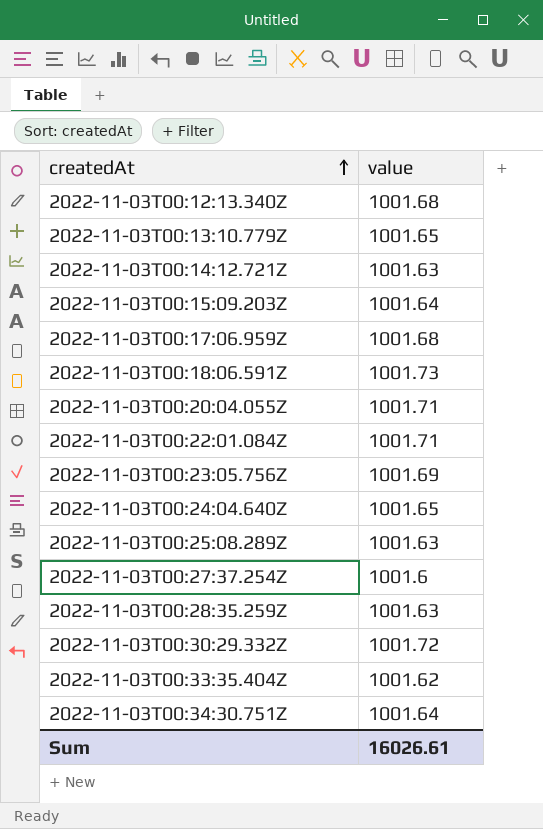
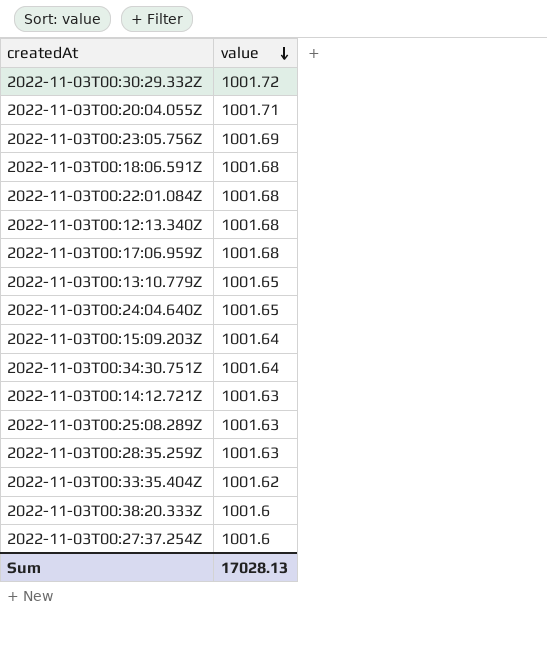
row order: createdAt ascending -> value descending
2022-11-03T00:18:06.591Z | value: 1001.73 -> 1001.68
2022-11-03T00:22:01.084Z | value: 1001.71 -> 1001.68
row 2022-11-03T00:38:20.333Z: none -> 1001.6
Sum | value: 16026.61 -> 17028.13

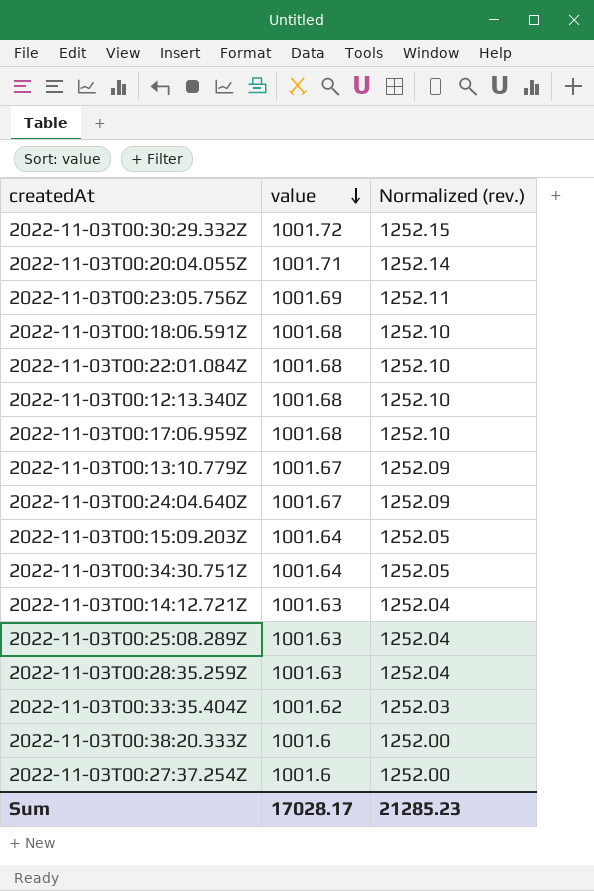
column Normalized (rev.) | formula: none -> [value] * 1.25
2022-11-03T00:13:10.779Z | value: 1001.65 -> 1001.67
2022-11-03T00:24:04.640Z | value: 1001.65 -> 1001.67
Sum | value: 17028.13 -> 17028.17

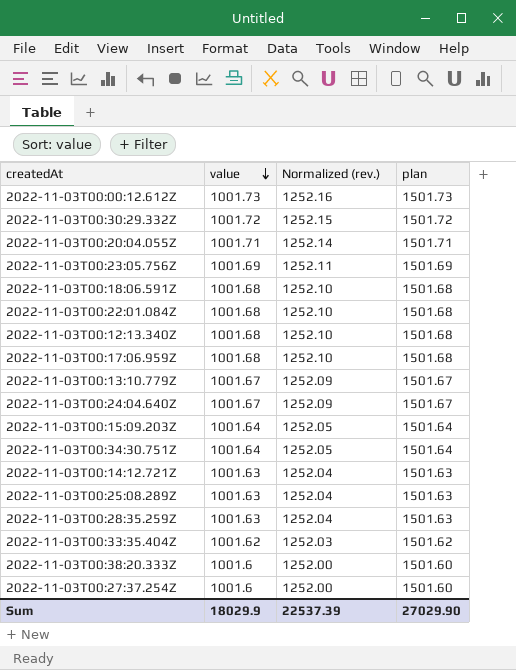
column plan | formula: none -> [value] + 500
row 2022-11-03T00:00:12.612Z: none -> 1001.73 | 1252.16 | 1501.73
Sum | value: 17028.17 -> 18029.9
Sum | Normalized (rev.): 21285.23 -> 22537.39

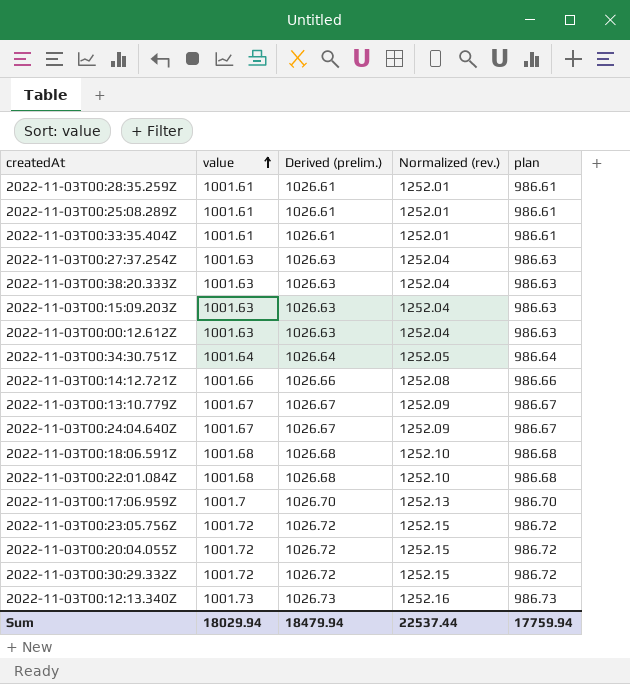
row order: value descending -> value ascending
column Derived (prelim.) | formula: none -> [value] + 25
column plan | formula: [value] + 500 -> [value] - 15
2022-11-03T00:28:35.259Z | value: 1001.63 -> 1001.61
2022-11-03T00:28:35.259Z | Normalized (rev.): 1252.04 -> 1252.01
2022-11-03T00:25:08.289Z | value: 1001.63 -> 1001.61
2022-11-03T00:25:08.289Z | Normalized (rev.): 1252.04 -> 1252.01
2022-11-03T00:33:35.404Z | value: 1001.62 -> 1001.61
2022-11-03T00:33:35.404Z | Normalized (rev.): 1252.03 -> 1252.01
2022-11-03T00:27:37.254Z | value: 1001.6 -> 1001.63
2022-11-03T00:27:37.254Z | Normalized (rev.): 1252.00 -> 1252.04
2022-11-03T00:38:20.333Z | value: 1001.6 -> 1001.63
2022-11-03T00:38:20.333Z | Normalized (rev.): 1252.00 -> 1252.04
2022-11-03T00:15:09.203Z | value: 1001.64 -> 1001.63
2022-11-03T00:15:09.203Z | Normalized (rev.): 1252.05 -> 1252.04
2022-11-03T00:00:12.612Z | value: 1001.73 -> 1001.63
2022-11-03T00:00:12.612Z | Normalized (rev.): 1252.16 -> 1252.04
2022-11-03T00:14:12.721Z | value: 1001.63 -> 1001.66
2022-11-03T00:14:12.721Z | Normalized (rev.): 1252.04 -> 1252.08
2022-11-03T00:17:06.959Z | value: 1001.68 -> 1001.7
2022-11-03T00:17:06.959Z | Normalized (rev.): 1252.10 -> 1252.13
2022-11-03T00:23:05.756Z | value: 1001.69 -> 1001.72
2022-11-03T00:23:05.756Z | Normalized (rev.): 1252.11 -> 1252.15
2022-11-03T00:20:04.055Z | value: 1001.71 -> 1001.72
2022-11-03T00:20:04.055Z | Normalized (rev.): 1252.14 -> 1252.15
2022-11-03T00:12:13.340Z | value: 1001.68 -> 1001.73
2022-11-03T00:12:13.340Z | Normalized (rev.): 1252.10 -> 1252.16
Sum | value: 18029.9 -> 18029.94
Sum | Normalized (rev.): 22537.39 -> 22537.44
Sum | plan: 27029.90 -> 17759.94

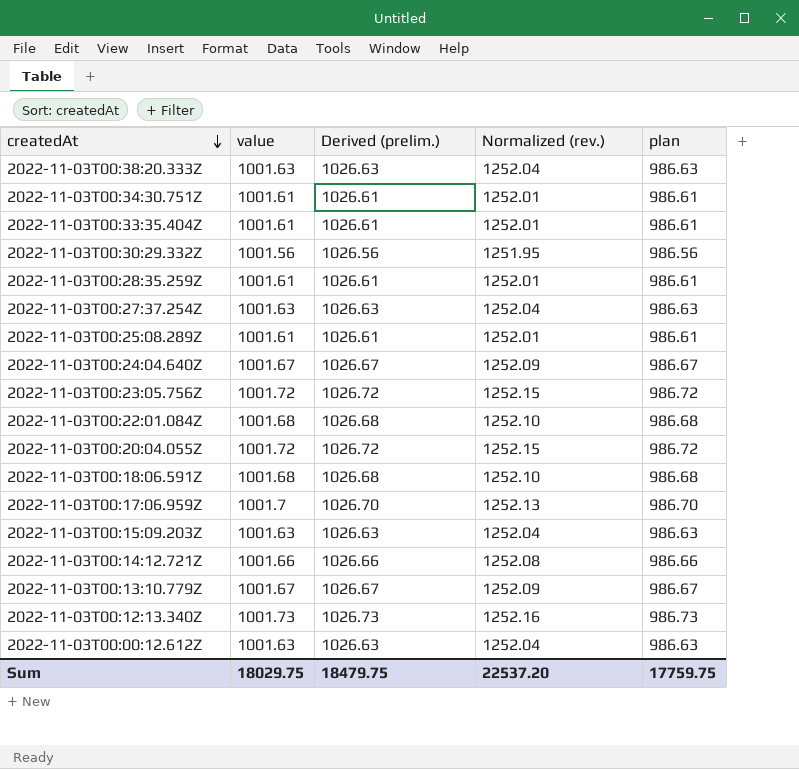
row order: value ascending -> createdAt descending
2022-11-03T00:34:30.751Z | value: 1001.64 -> 1001.61
2022-11-03T00:34:30.751Z | Derived (prelim.): 1026.64 -> 1026.61
2022-11-03T00:34:30.751Z | Normalized (rev.): 1252.05 -> 1252.01
2022-11-03T00:34:30.751Z | plan: 986.64 -> 986.61
2022-11-03T00:30:29.332Z | value: 1001.72 -> 1001.56
2022-11-03T00:30:29.332Z | Derived (prelim.): 1026.72 -> 1026.56
2022-11-03T00:30:29.332Z | Normalized (rev.): 1252.15 -> 1251.95
2022-11-03T00:30:29.332Z | plan: 986.72 -> 986.56
Sum | value: 18029.94 -> 18029.75
Sum | Derived (prelim.): 18479.94 -> 18479.75
Sum | Normalized (rev.): 22537.44 -> 22537.20
Sum | plan: 17759.94 -> 17759.75

